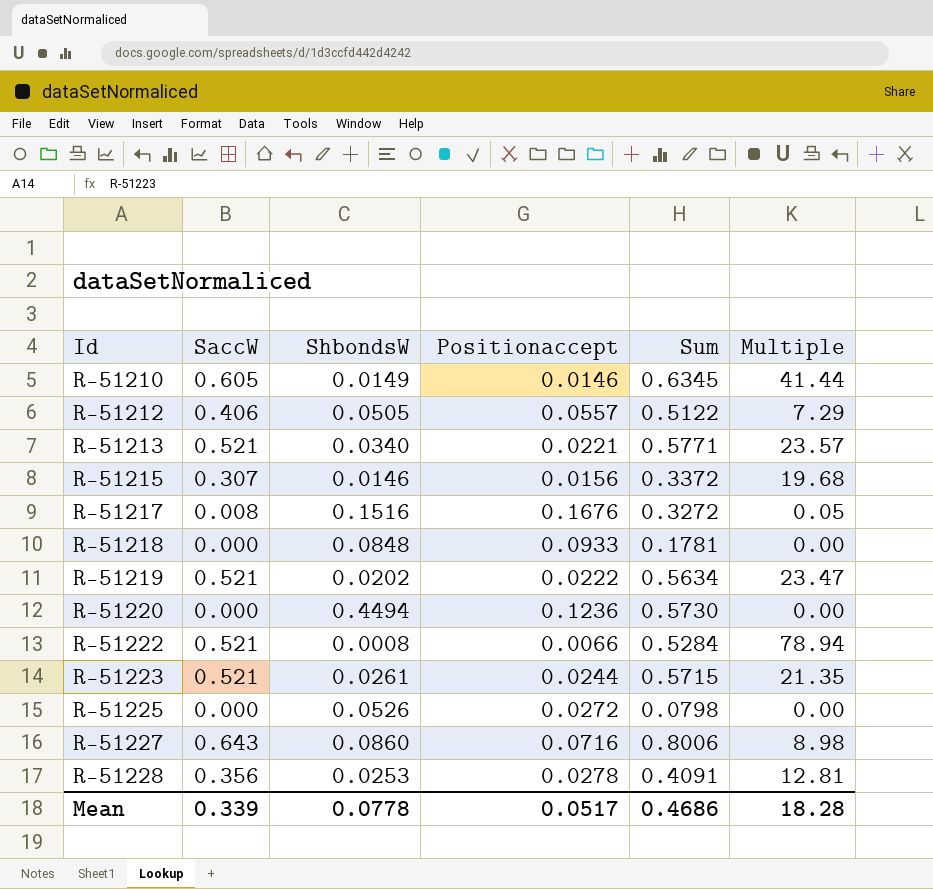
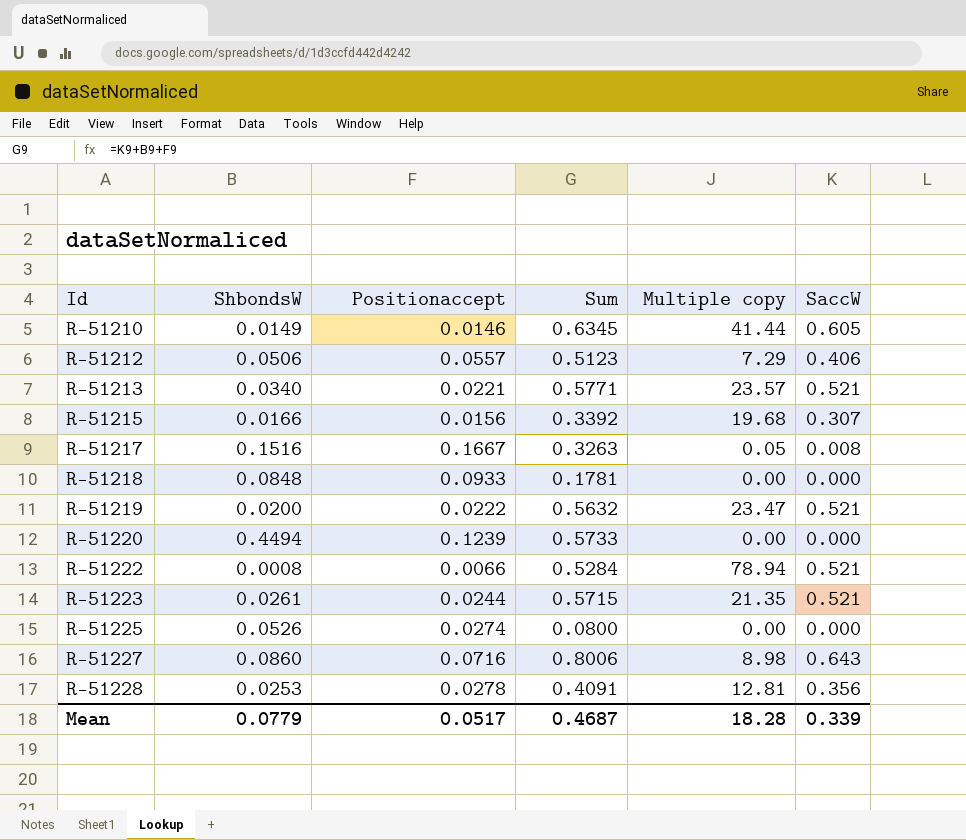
column name: Multiple -> Multiple copy
column SaccW | position: 2 -> 6
R-51212 | ShbondsW: 0.0505 -> 0.0506
R-51212 | Sum: 0.5122 -> 0.5123
R-51215 | ShbondsW: 0.0146 -> 0.0166
R-51215 | Sum: 0.3372 -> 0.3392
R-51217 | Positionaccept: 0.1676 -> 0.1667
R-51217 | Sum: 0.3272 -> 0.3263
R-51219 | ShbondsW: 0.0202 -> 0.0200
R-51219 | Sum: 0.5634 -> 0.5632
R-51220 | Positionaccept: 0.1236 -> 0.1239
R-51220 | Sum: 0.5730 -> 0.5733
R-51225 | Positionaccept: 0.0272 -> 0.0274
R-51225 | Sum: 0.0798 -> 0.0800
Mean | ShbondsW: 0.0778 -> 0.0779
Mean | Sum: 0.4686 -> 0.4687

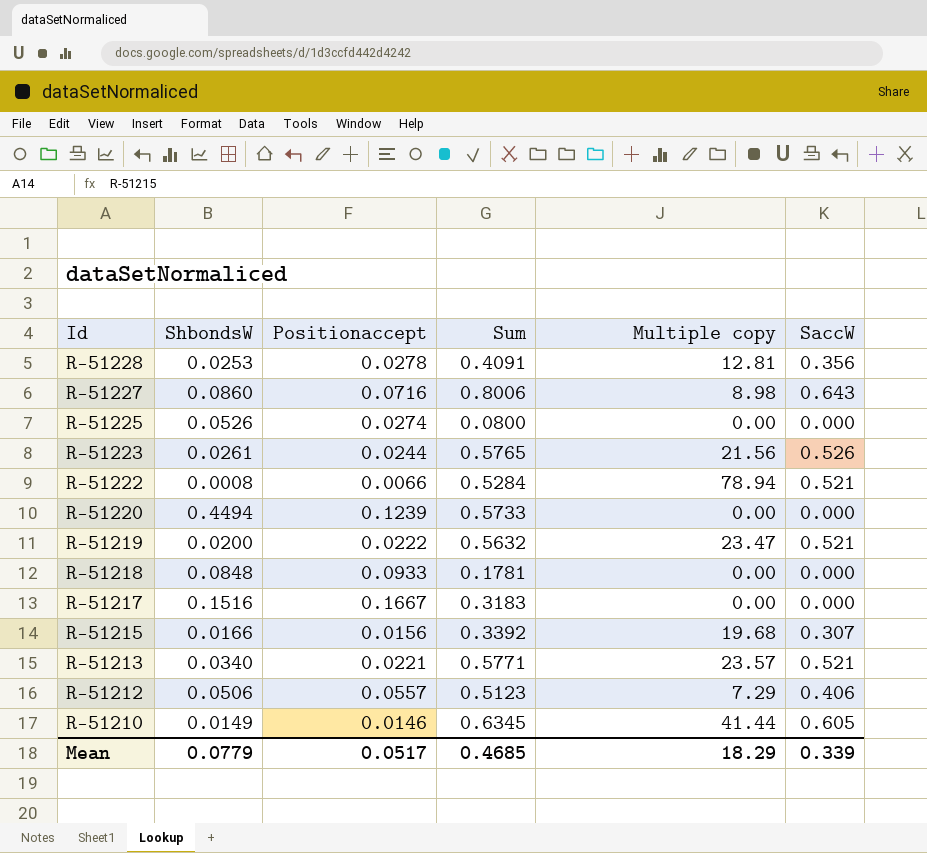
row order: Id ascending -> Id descending
R-51223 | Sum: 0.5715 -> 0.5765
R-51223 | Multiple copy: 21.35 -> 21.56
R-51223 | SaccW: 0.521 -> 0.526
R-51217 | Sum: 0.3263 -> 0.3183
R-51217 | Multiple copy: 0.05 -> 0.00
R-51217 | SaccW: 0.008 -> 0.000
Mean | Sum: 0.4687 -> 0.4685
Mean | Multiple copy: 18.28 -> 18.29

